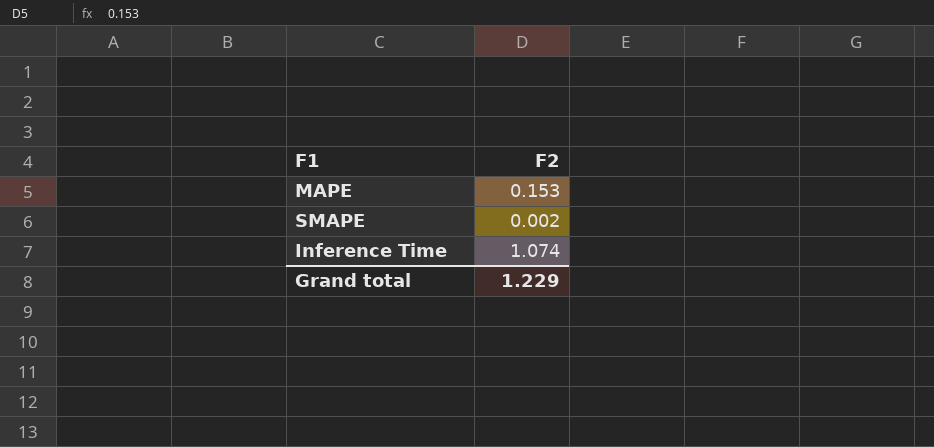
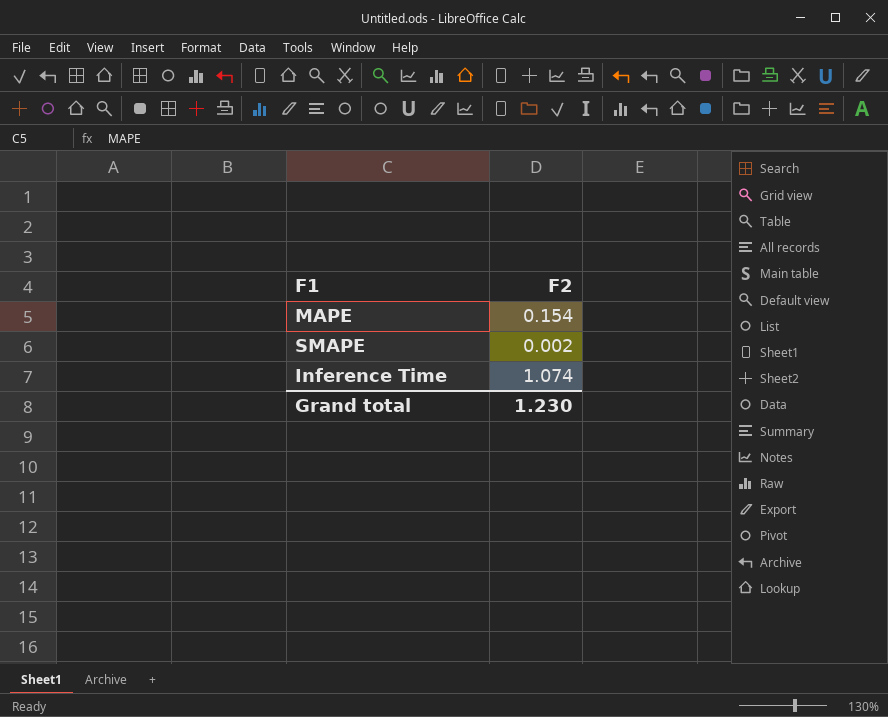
MAPE | F2: 0.153 -> 0.154
Grand total | F2: 1.229 -> 1.230

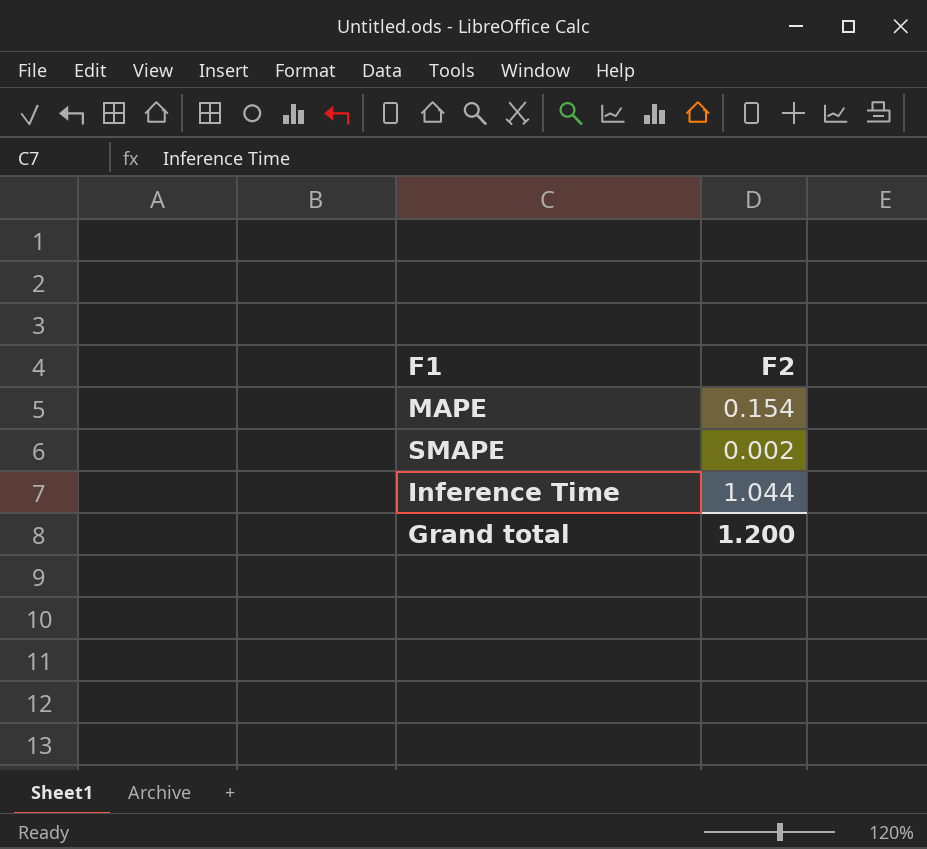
Inference Time | F2: 1.074 -> 1.044
Grand total | F2: 1.230 -> 1.200

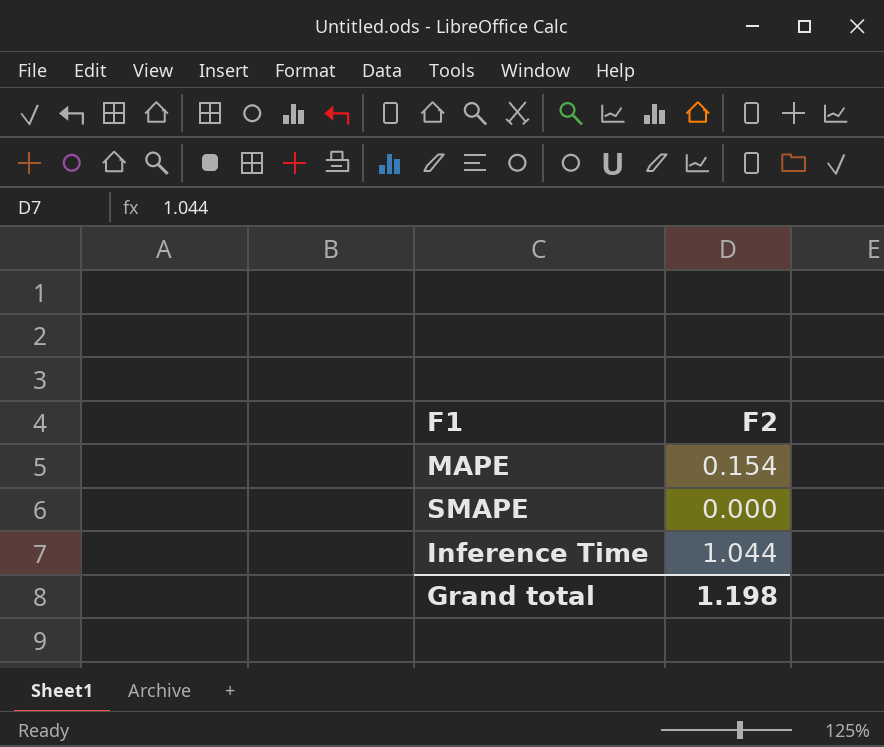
SMAPE | F2: 0.002 -> 0.000
Grand total | F2: 1.200 -> 1.198

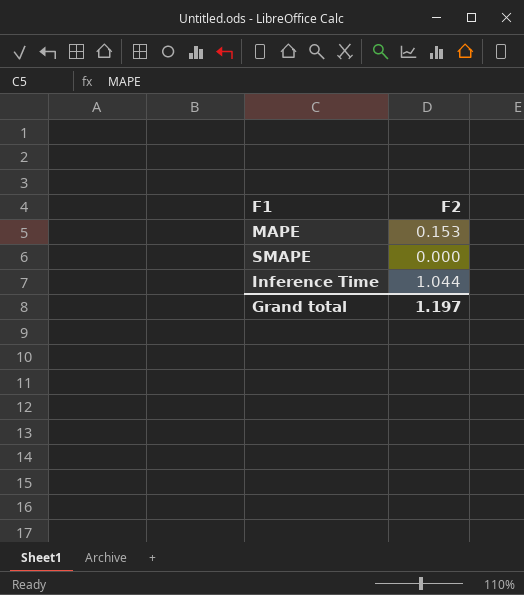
MAPE | F2: 0.154 -> 0.153
Grand total | F2: 1.198 -> 1.197

